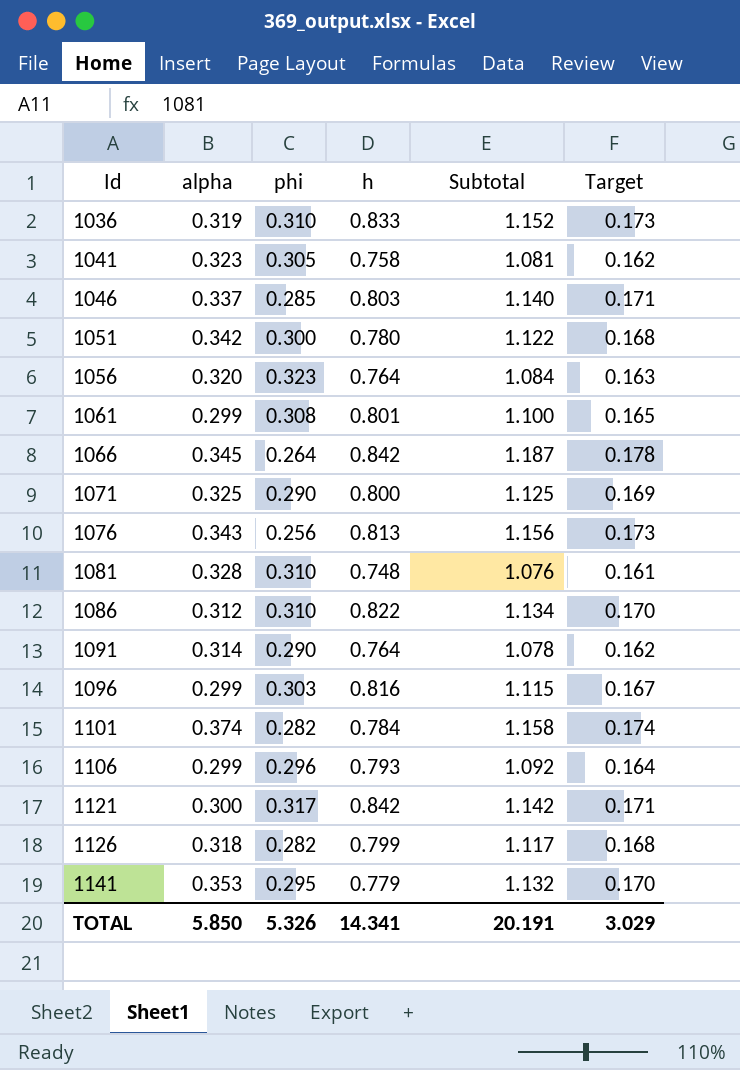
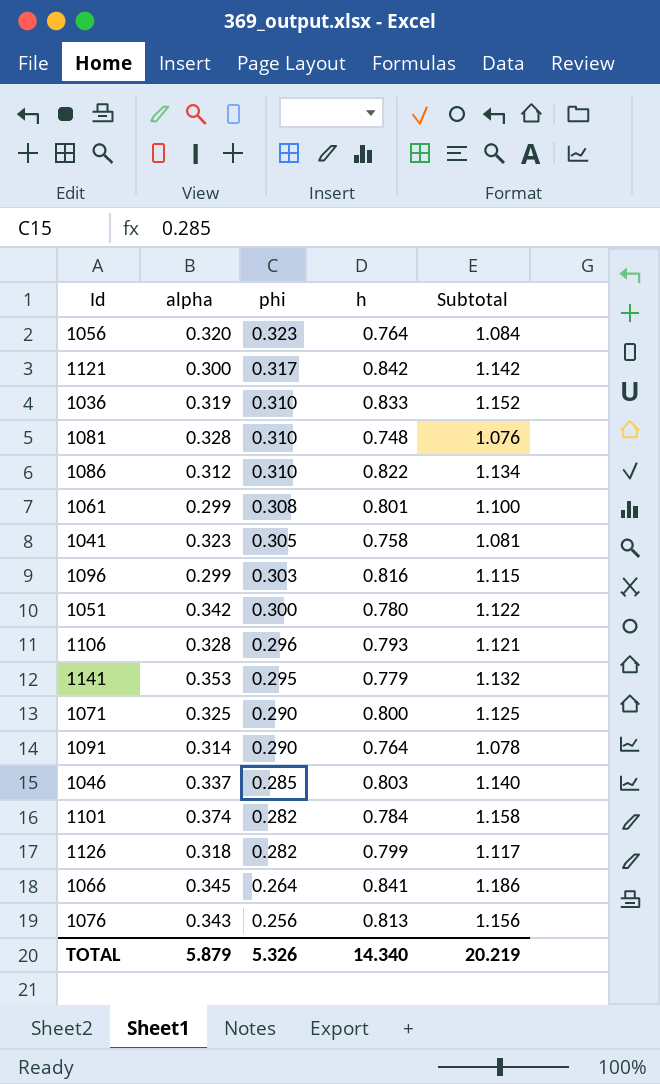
row order: Id ascending -> phi descending
column Target | formula: [Subtotal] * 0.15 -> none
1106 | alpha: 0.299 -> 0.328
1106 | Subtotal: 1.092 -> 1.121
1066 | h: 0.842 -> 0.841
1066 | Subtotal: 1.187 -> 1.186
TOTAL | alpha: 5.850 -> 5.879
TOTAL | h: 14.341 -> 14.340
TOTAL | Subtotal: 20.191 -> 20.219

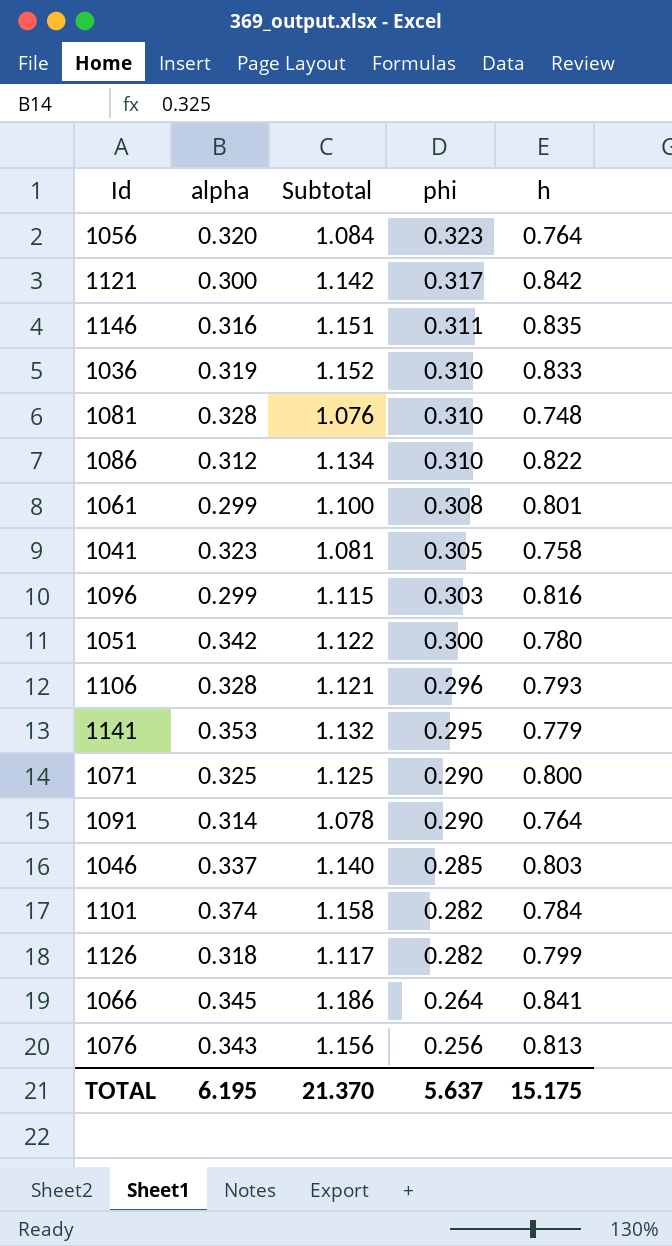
column Subtotal | position: 5 -> 3
row 1146: none -> 0.316 | 1.151 | 0.311 | 0.835
TOTAL | alpha: 5.879 -> 6.195
TOTAL | Subtotal: 20.219 -> 21.370
TOTAL | phi: 5.326 -> 5.637
TOTAL | h: 14.340 -> 15.175

